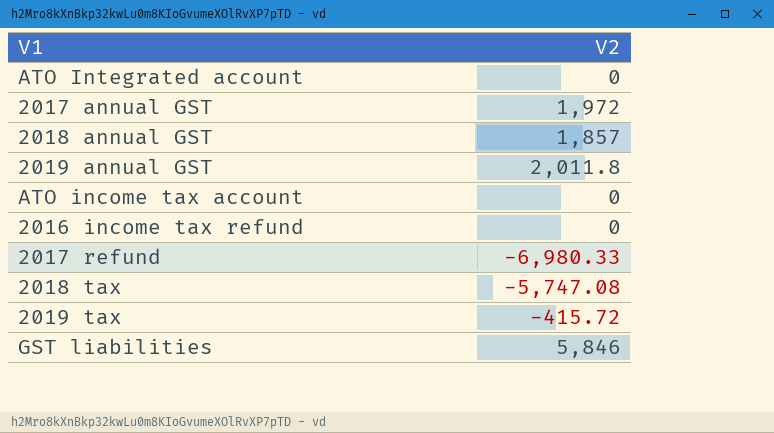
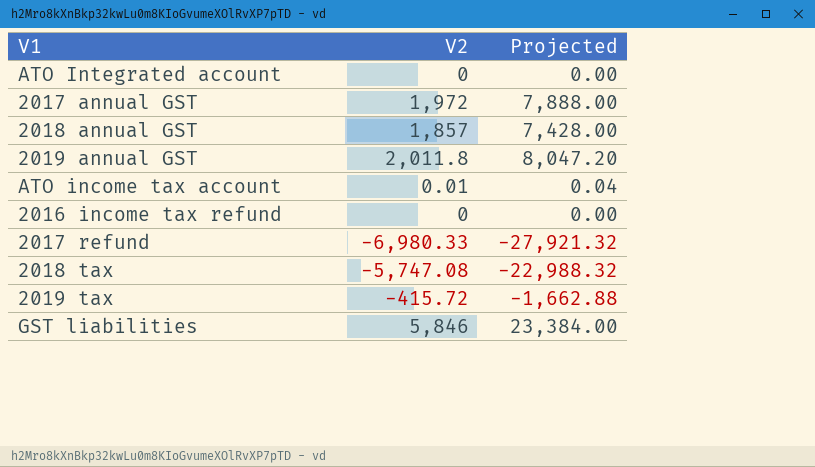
column Projected | formula: none -> [V2] * 4
ATO income tax account | V2: 0 -> 0.01

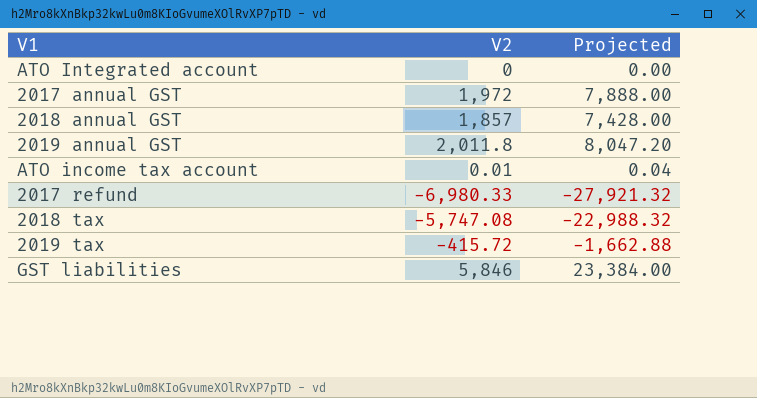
row 2016 income tax refund: 0 | 0.00 -> none

